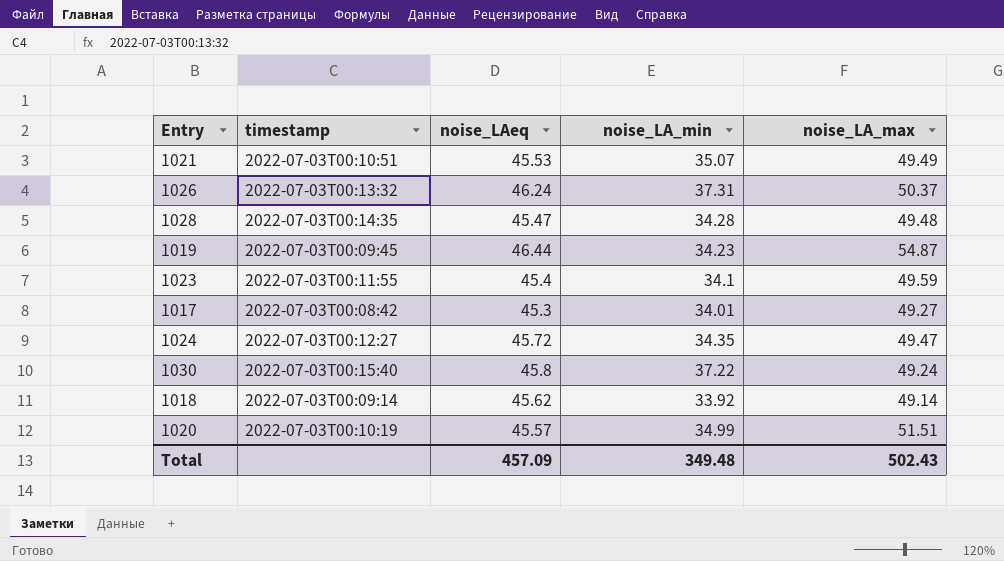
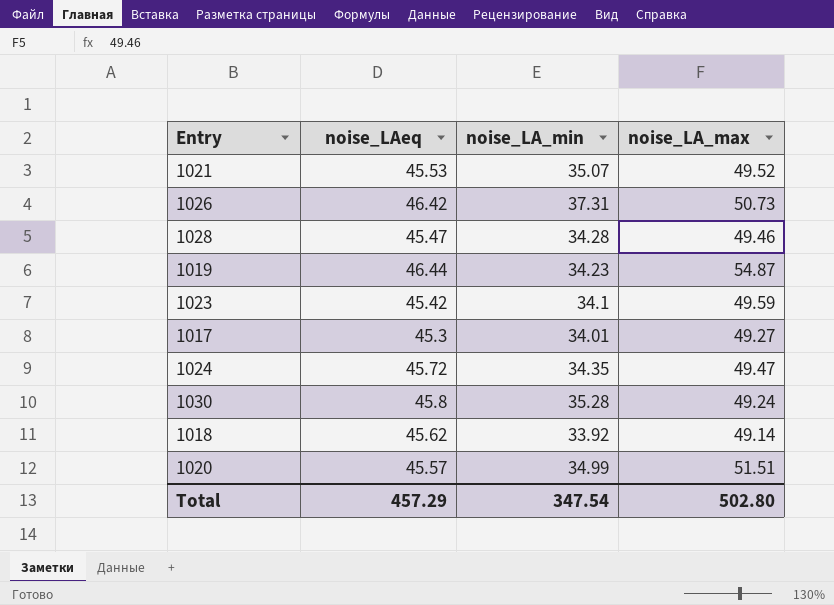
column timestamp | position: 2 -> none
1021 | noise_LA_max: 49.49 -> 49.52
1026 | noise_LAeq: 46.24 -> 46.42
1026 | noise_LA_max: 50.37 -> 50.73
1028 | noise_LA_max: 49.48 -> 49.46
1023 | noise_LAeq: 45.4 -> 45.42
1030 | noise_LA_min: 37.22 -> 35.28
Total | noise_LAeq: 457.09 -> 457.29
Total | noise_LA_min: 349.48 -> 347.54
Total | noise_LA_max: 502.43 -> 502.80

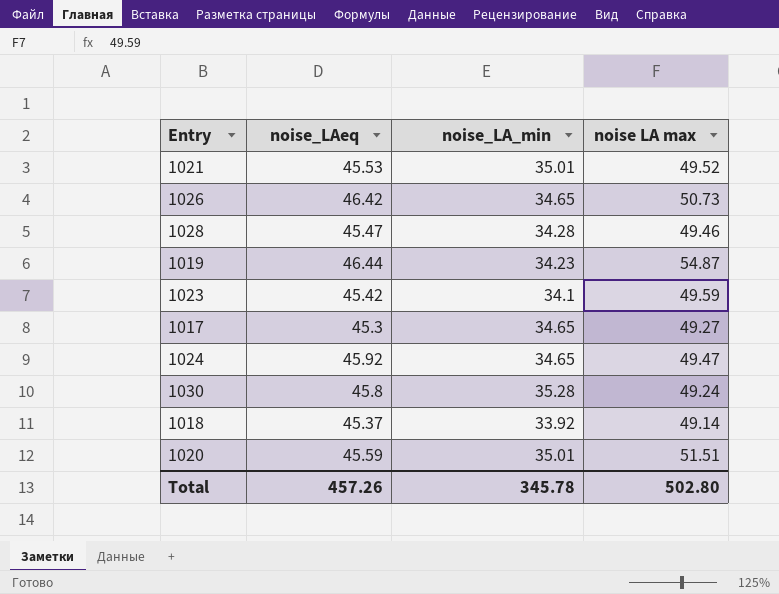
column name: noise_LA_max -> noise LA max
1021 | noise_LA_min: 35.07 -> 35.01
1026 | noise_LA_min: 37.31 -> 34.65
1017 | noise_LA_min: 34.01 -> 34.65
1024 | noise_LAeq: 45.72 -> 45.92
1024 | noise_LA_min: 34.35 -> 34.65
1018 | noise_LAeq: 45.62 -> 45.37
1020 | noise_LAeq: 45.57 -> 45.59
1020 | noise_LA_min: 34.99 -> 35.01
Total | noise_LAeq: 457.29 -> 457.26
Total | noise_LA_min: 347.54 -> 345.78

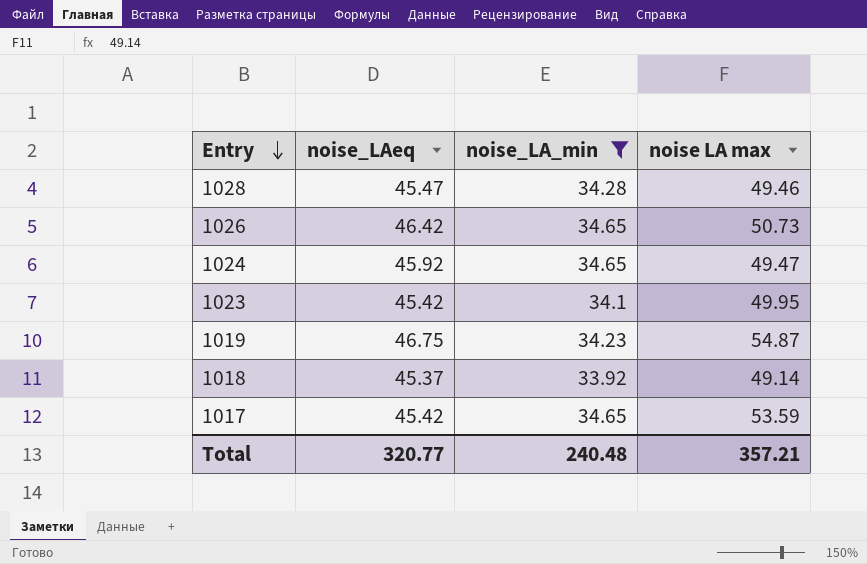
filter: none -> noise_LA_min <= 34.65
row order: none -> Entry descending
1023 | noise LA max: 49.59 -> 49.95
1019 | noise_LAeq: 46.44 -> 46.75
1017 | noise_LAeq: 45.3 -> 45.42
1017 | noise LA max: 49.27 -> 53.59
Total | noise_LAeq: 457.26 -> 320.77
Total | noise_LA_min: 345.78 -> 240.48
Total | noise LA max: 502.80 -> 357.21

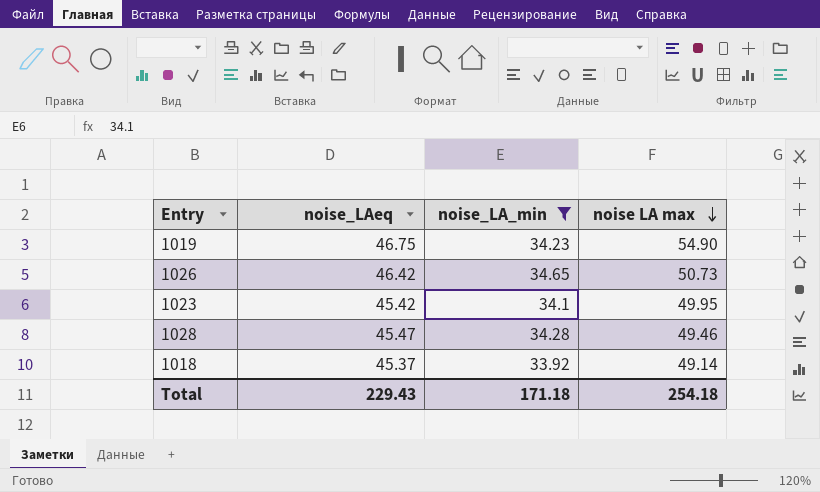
row order: Entry descending -> noise LA max descending
row 1024: 45.92 | 34.65 | 49.47 -> none
row 1017: 45.42 | 34.65 | 53.59 -> none
1019 | noise LA max: 54.87 -> 54.90
Total | noise_LAeq: 320.77 -> 229.43
Total | noise_LA_min: 240.48 -> 171.18
Total | noise LA max: 357.21 -> 254.18

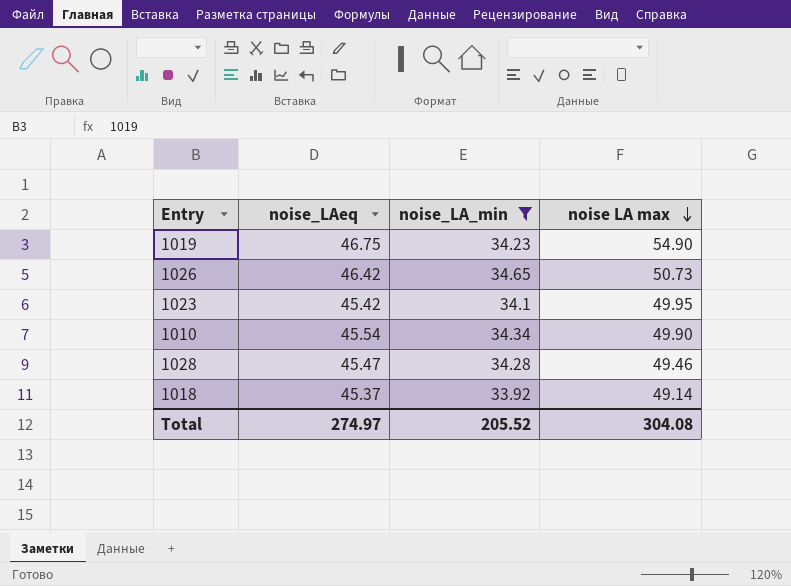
row 1010: none -> 45.54 | 34.34 | 49.90
Total | noise_LAeq: 229.43 -> 274.97
Total | noise_LA_min: 171.18 -> 205.52
Total | noise LA max: 254.18 -> 304.08

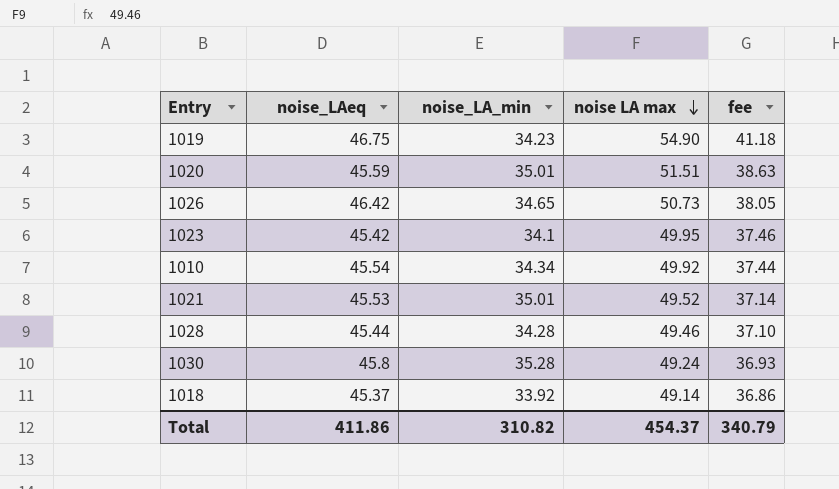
filter: noise_LA_min <= 34.65 -> none
column fee | formula: none -> [noise LA max] * 0.75
1010 | noise LA max: 49.90 -> 49.92
1028 | noise_LAeq: 45.47 -> 45.44
Total | noise_LAeq: 274.97 -> 411.86
Total | noise_LA_min: 205.52 -> 310.82
Total | noise LA max: 304.08 -> 454.37

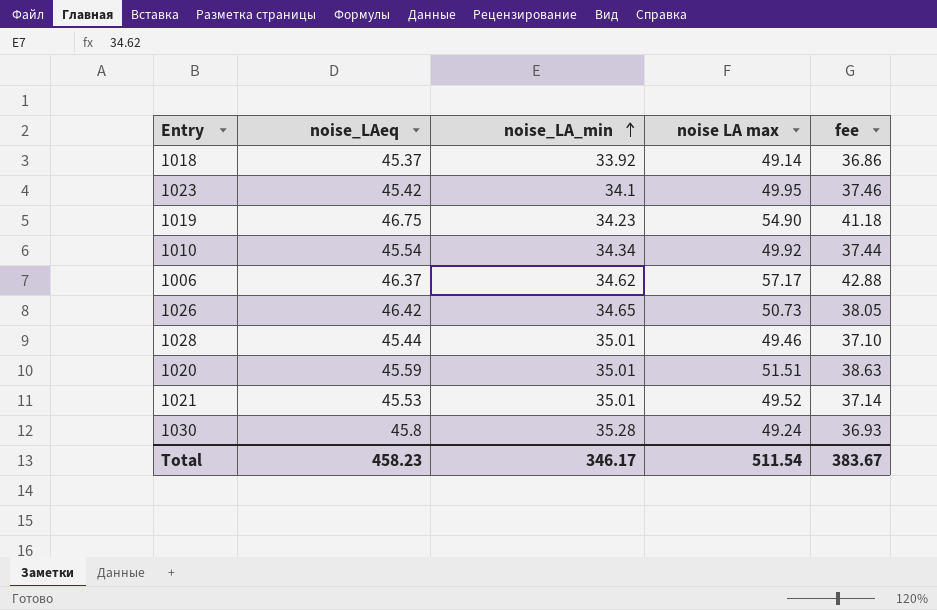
row order: noise LA max descending -> noise_LA_min ascending
row 1006: none -> 46.37 | 34.62 | 57.17 | 42.88
1028 | noise_LA_min: 34.28 -> 35.01
Total | noise_LAeq: 411.86 -> 458.23
Total | noise_LA_min: 310.82 -> 346.17
Total | noise LA max: 454.37 -> 511.54
Total | fee: 340.79 -> 383.67

